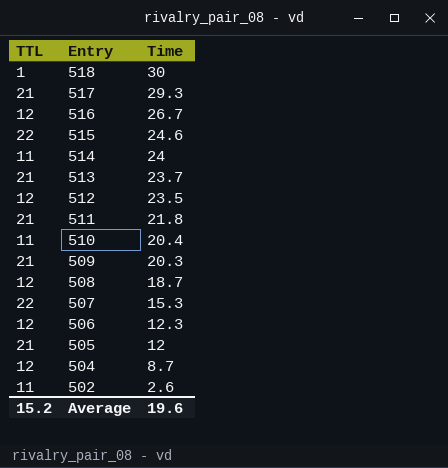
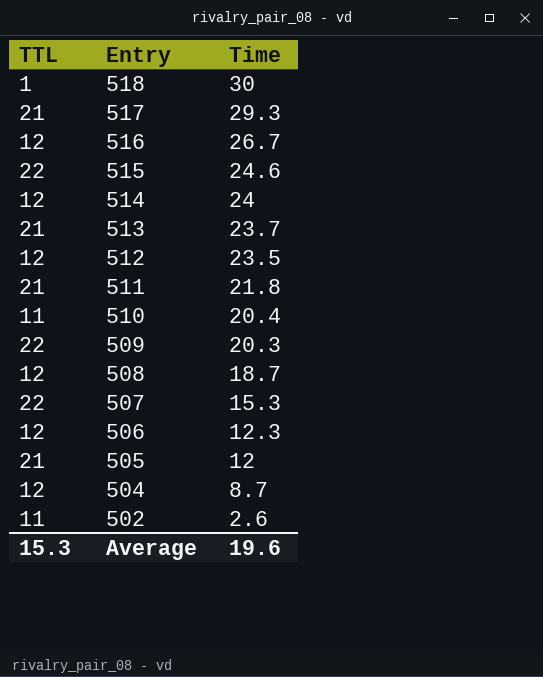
514 | TTL: 11 -> 12
509 | TTL: 21 -> 22
Average | TTL: 15.2 -> 15.3

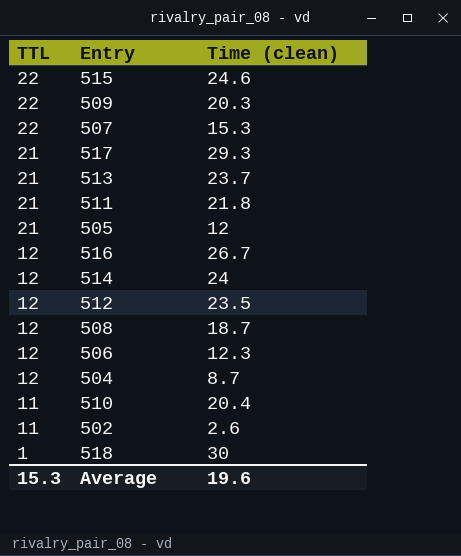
row order: Entry descending -> TTL descending
column name: Time -> Time (clean)

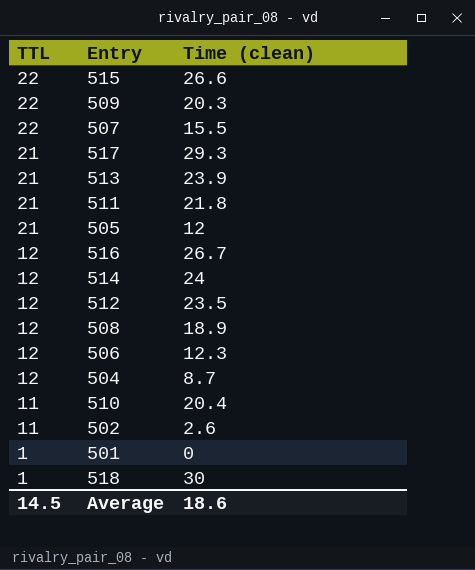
515 | Time (clean): 24.6 -> 26.6
507 | Time (clean): 15.3 -> 15.5
513 | Time (clean): 23.7 -> 23.9
508 | Time (clean): 18.7 -> 18.9
row 501: none -> 1 | 0
Average | TTL: 15.3 -> 14.5
Average | Time (clean): 19.6 -> 18.6

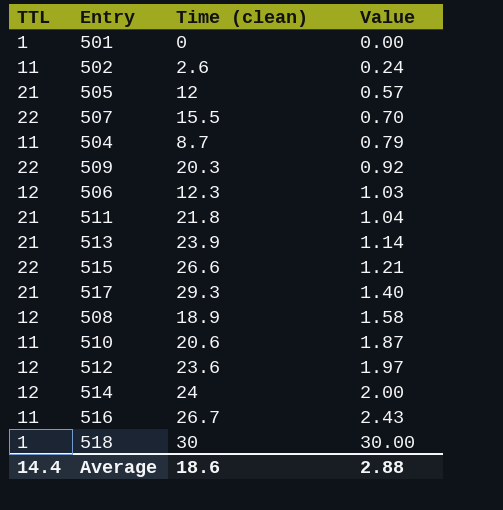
row order: TTL descending -> Value ascending
column Value | formula: none -> [Time (clean)] / [TTL]
504 | TTL: 12 -> 11
510 | Time (clean): 20.4 -> 20.6
512 | Time (clean): 23.5 -> 23.6
516 | TTL: 12 -> 11
Average | TTL: 14.5 -> 14.4

